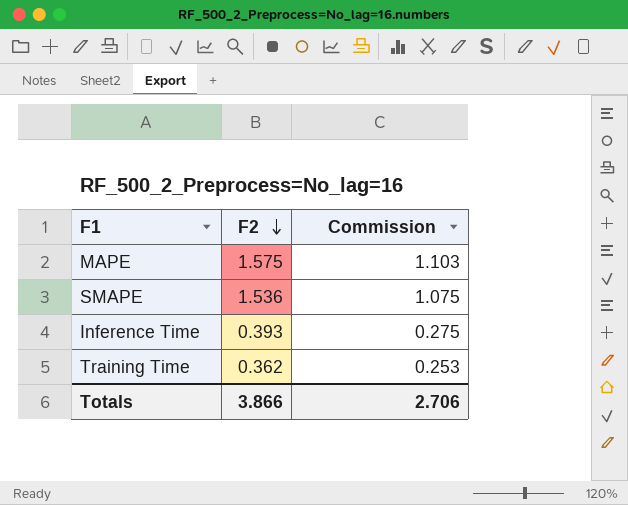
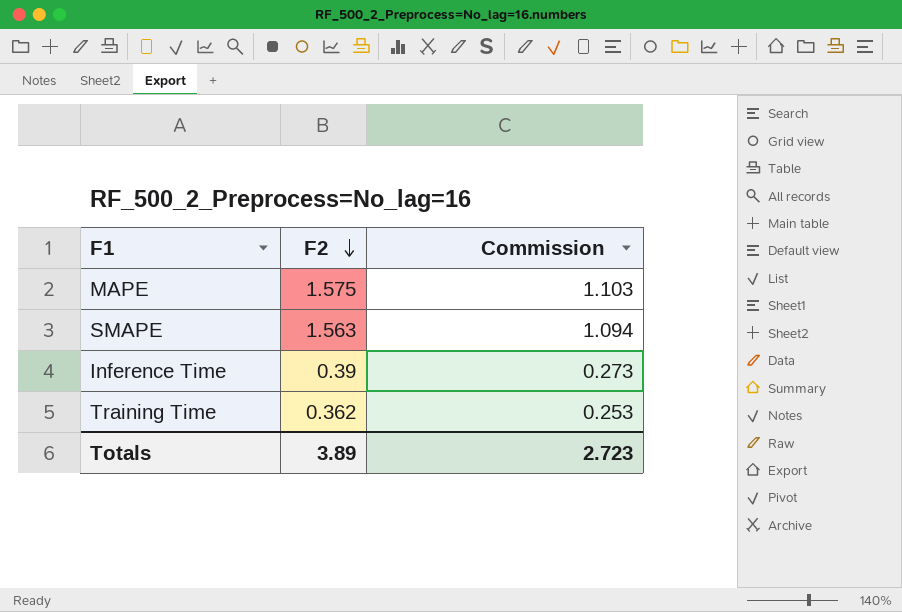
SMAPE | F2: 1.536 -> 1.563
SMAPE | Commission: 1.075 -> 1.094
Inference Time | F2: 0.393 -> 0.39
Inference Time | Commission: 0.275 -> 0.273
Totals | F2: 3.866 -> 3.89
Totals | Commission: 2.706 -> 2.723

